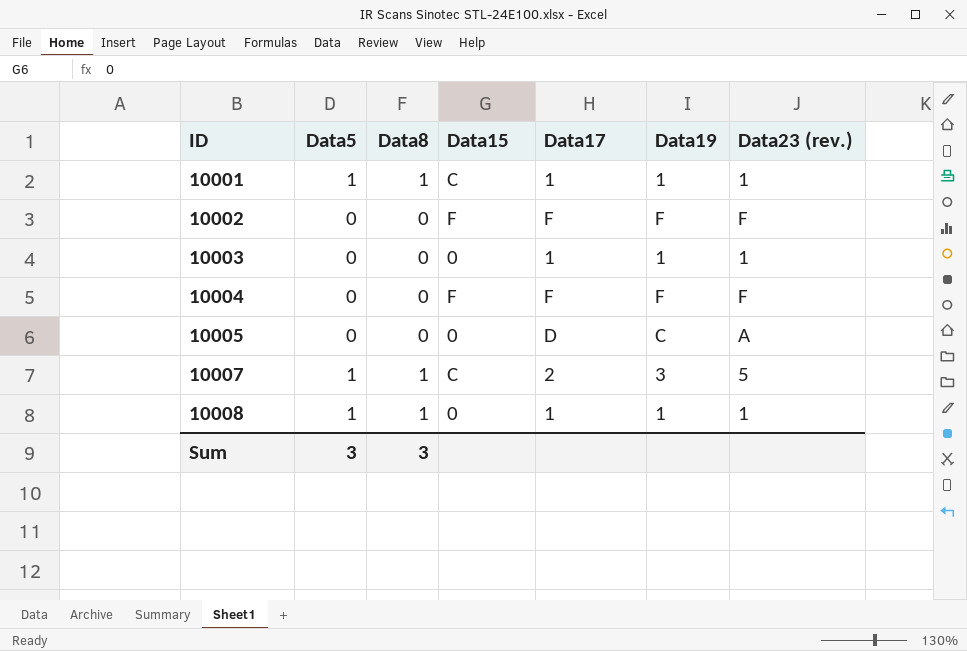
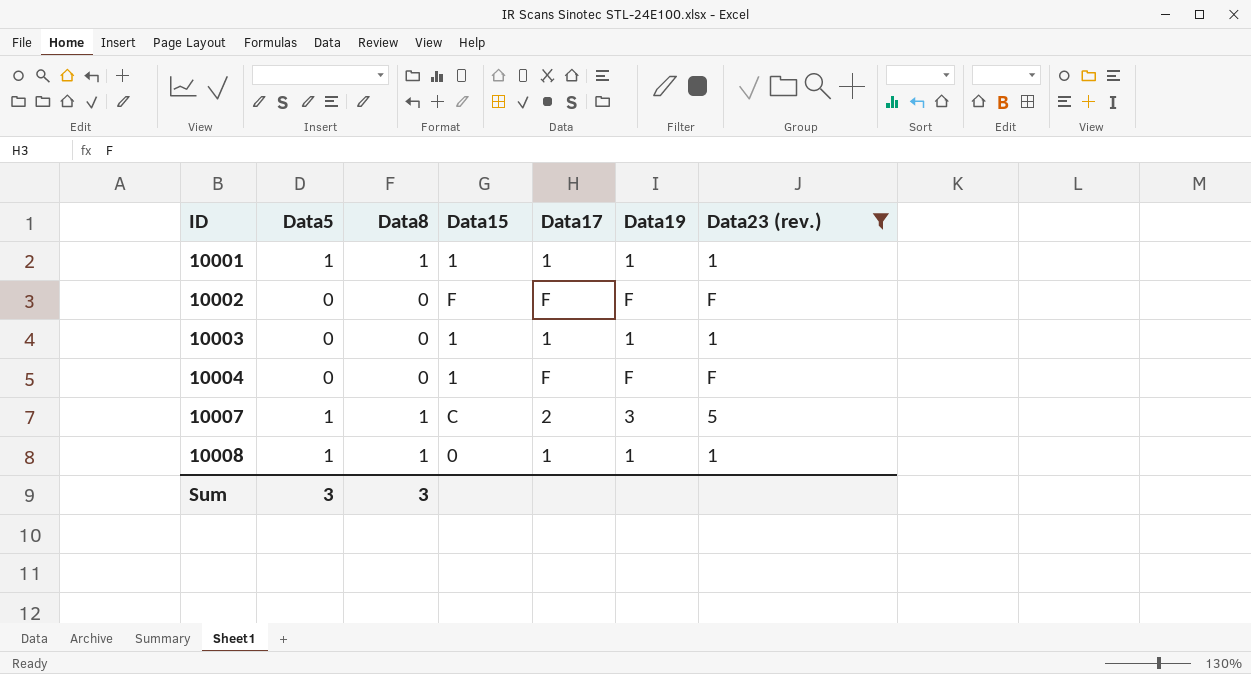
filter: none -> Data23 (rev.) != A
10001 | Data15: C -> 1
10003 | Data15: 0 -> 1
10004 | Data15: F -> 1

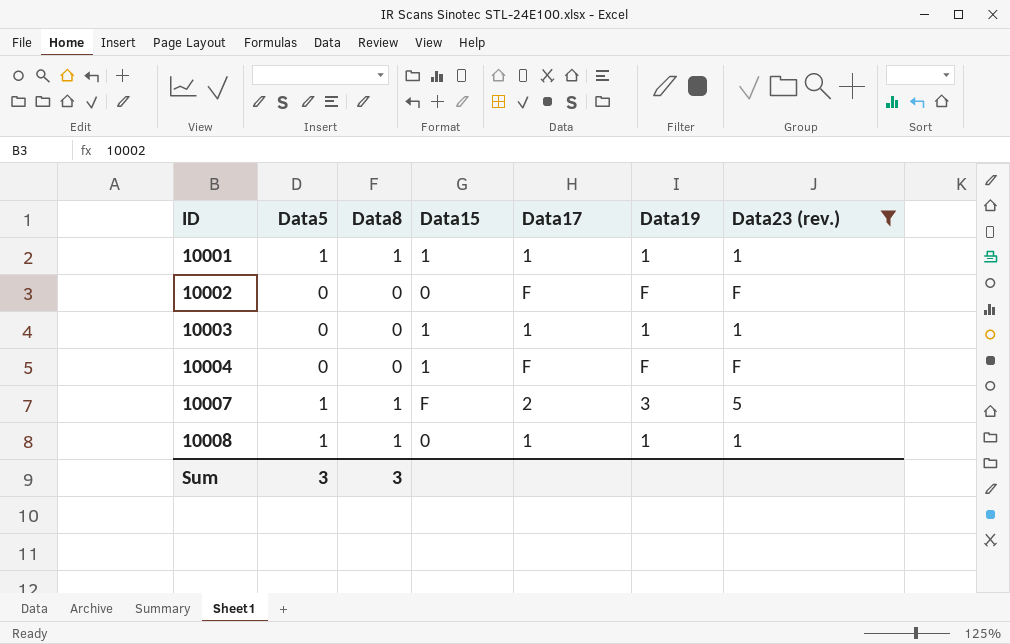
10002 | Data15: F -> 0
10007 | Data15: C -> F

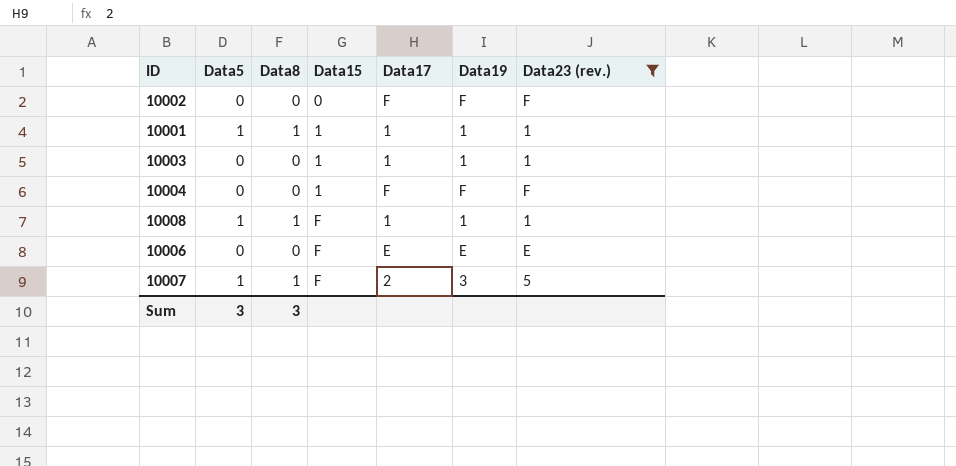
row order: ID ascending -> Data15 ascending
10008 | Data15: 0 -> F
row 10006: none -> 0 | 0 | F | E | E | E

